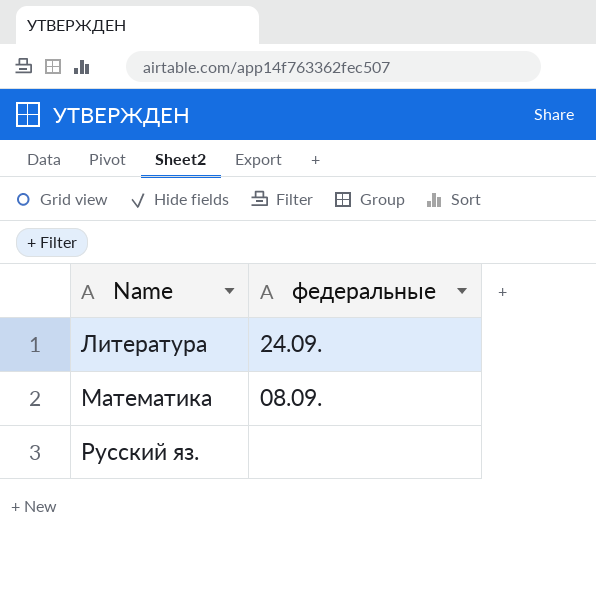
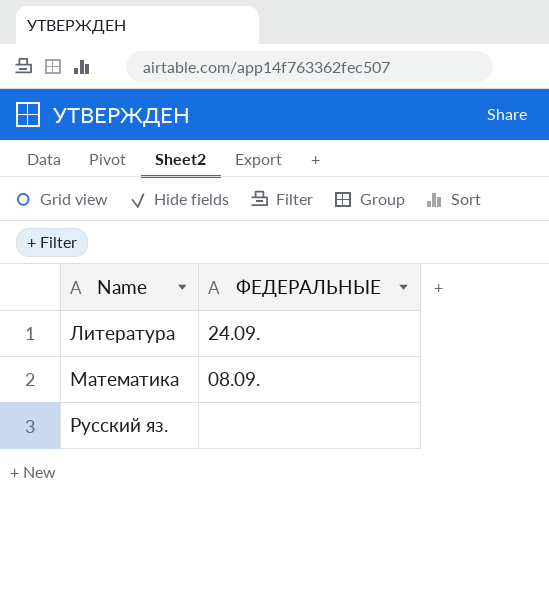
column name: федеральные -> ФЕДЕРАЛЬНЫЕ

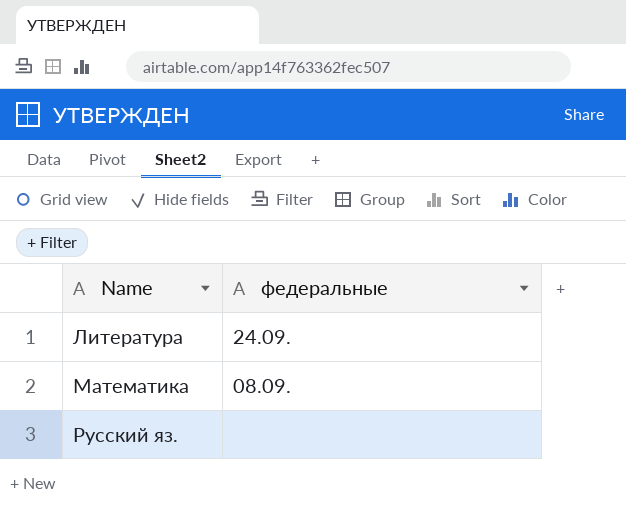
column name: ФЕДЕРАЛЬНЫЕ -> федеральные

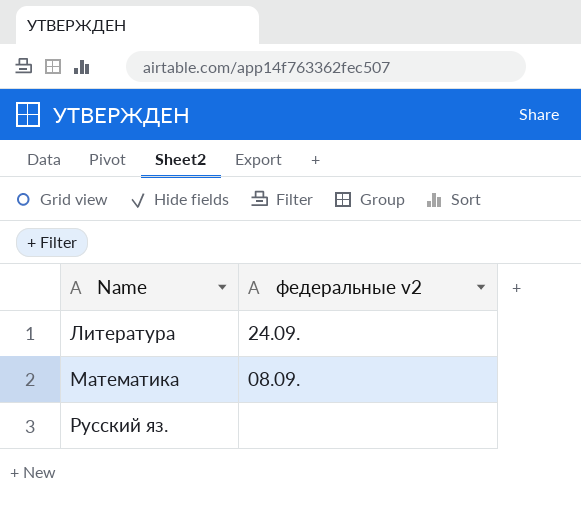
column name: федеральные -> федеральные v2

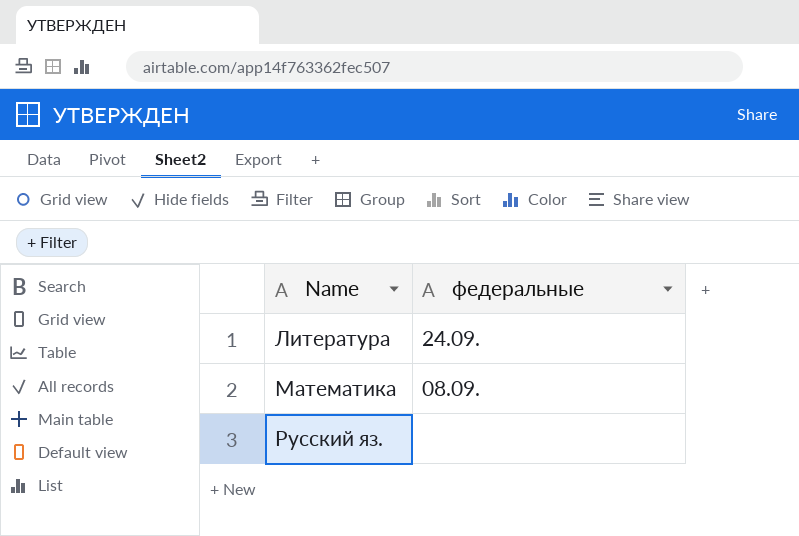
column name: федеральные v2 -> федеральные

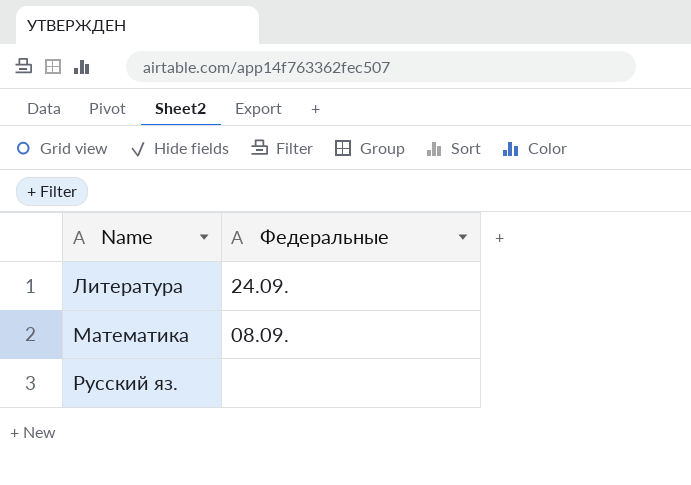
column name: федеральные -> Федеральные

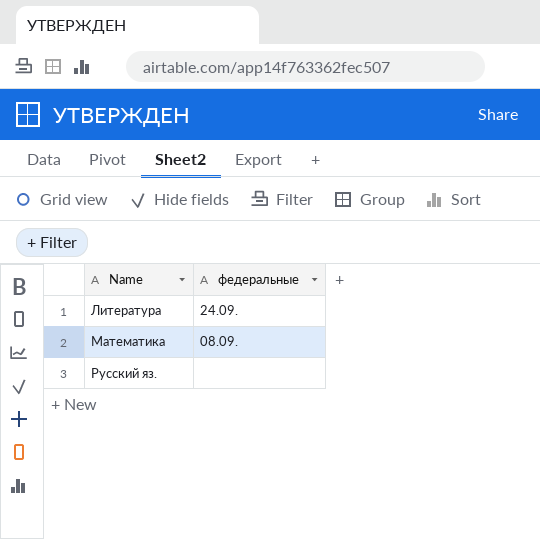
column name: Федеральные -> федеральные

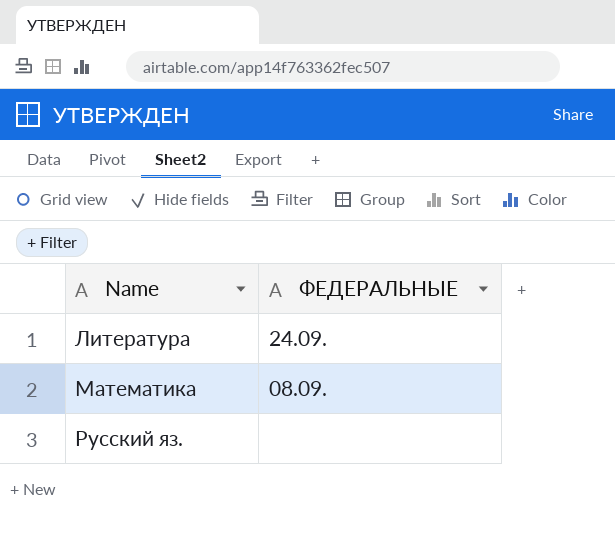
column name: федеральные -> ФЕДЕРАЛЬНЫЕ

